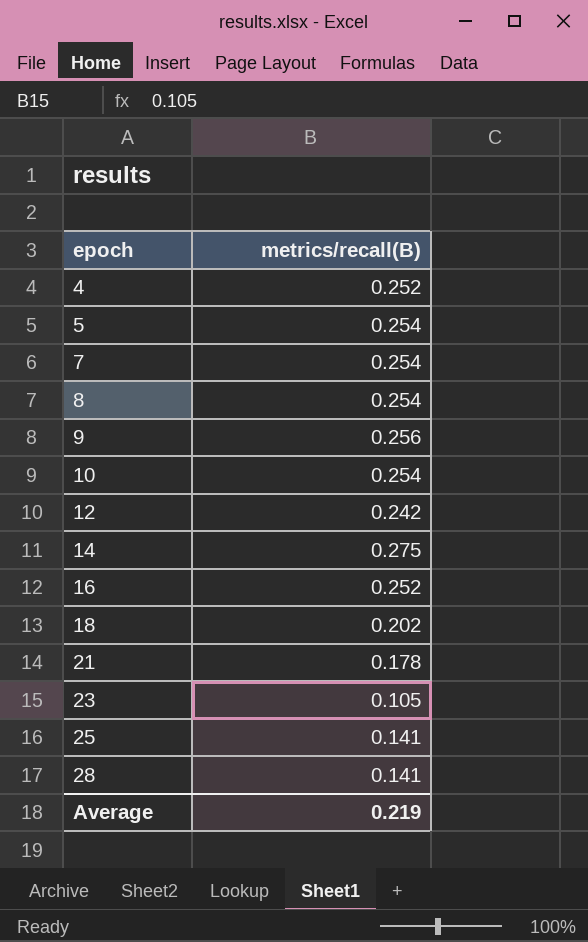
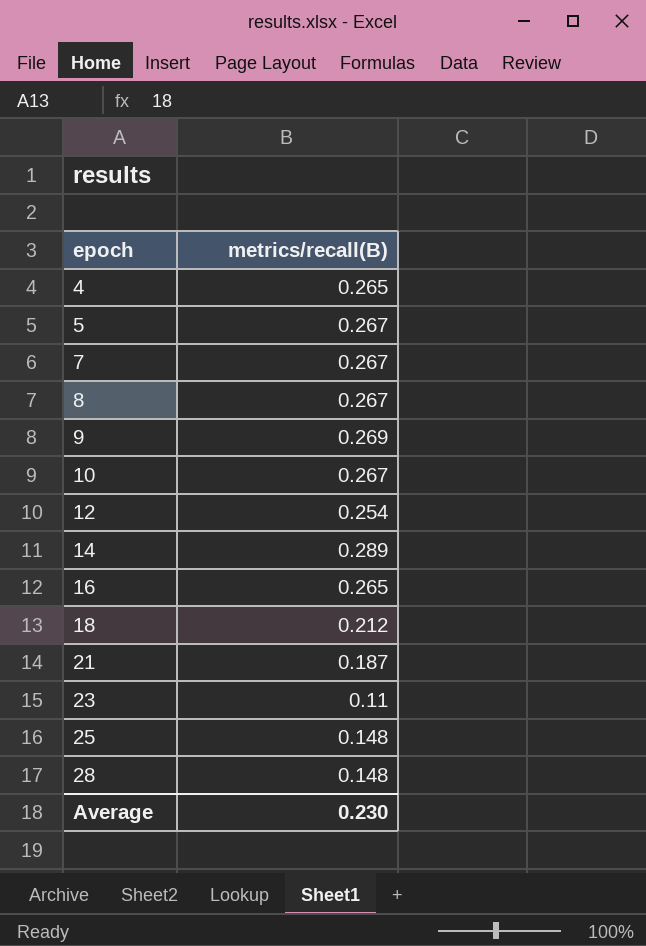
4 | metrics/recall(B): 0.252 -> 0.265
5 | metrics/recall(B): 0.254 -> 0.267
7 | metrics/recall(B): 0.254 -> 0.267
8 | metrics/recall(B): 0.254 -> 0.267
9 | metrics/recall(B): 0.256 -> 0.269
10 | metrics/recall(B): 0.254 -> 0.267
12 | metrics/recall(B): 0.242 -> 0.254
14 | metrics/recall(B): 0.275 -> 0.289
16 | metrics/recall(B): 0.252 -> 0.265
18 | metrics/recall(B): 0.202 -> 0.212
21 | metrics/recall(B): 0.178 -> 0.187
23 | metrics/recall(B): 0.105 -> 0.11
25 | metrics/recall(B): 0.141 -> 0.148
28 | metrics/recall(B): 0.141 -> 0.148
Average | metrics/recall(B): 0.219 -> 0.230

